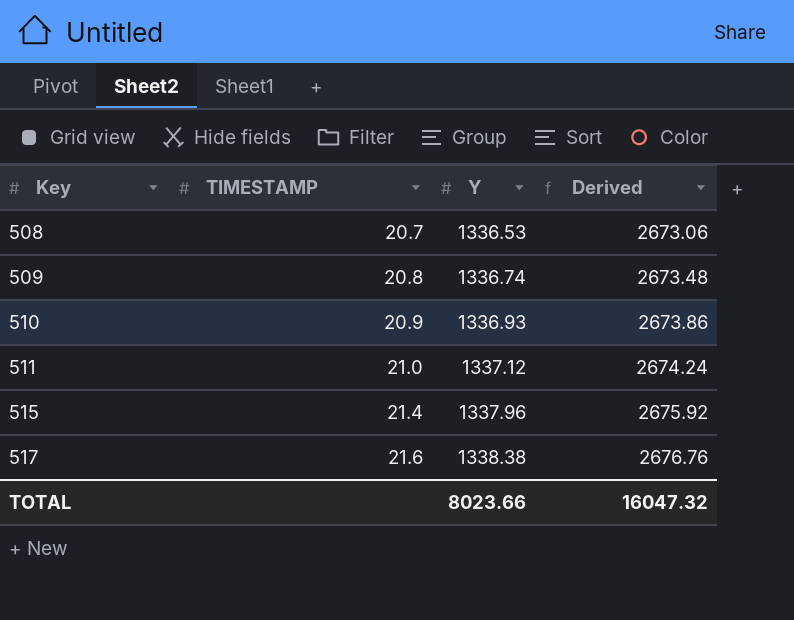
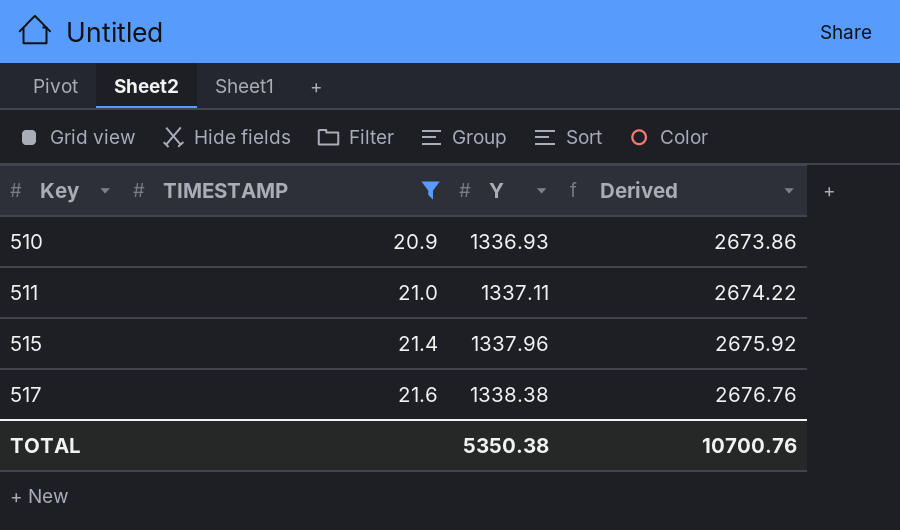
filter: none -> TIMESTAMP >= 20.9
511 | Y: 1337.12 -> 1337.11
511 | Derived: 2674.24 -> 2674.22
TOTAL | Y: 8023.66 -> 5350.38
TOTAL | Derived: 16047.32 -> 10700.76

